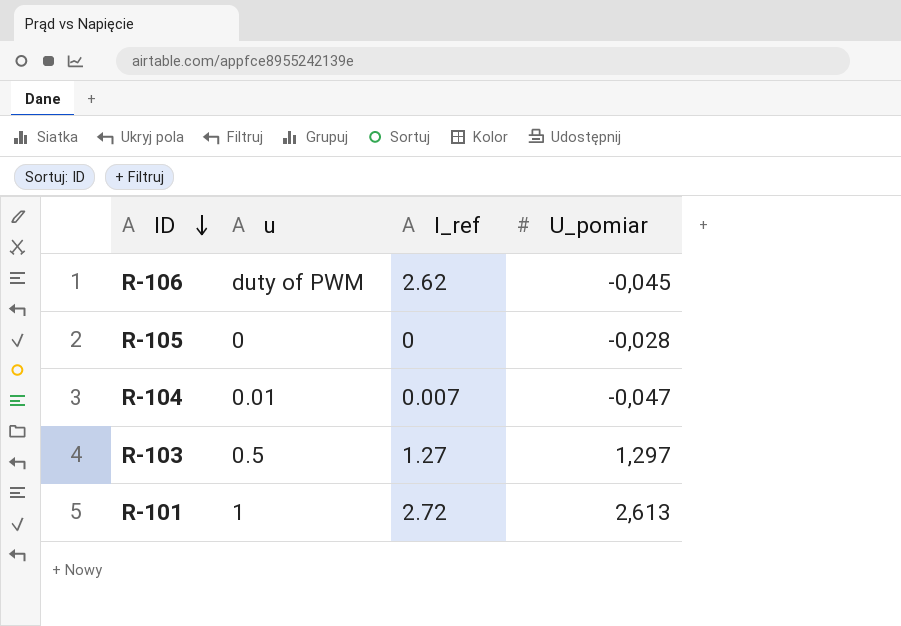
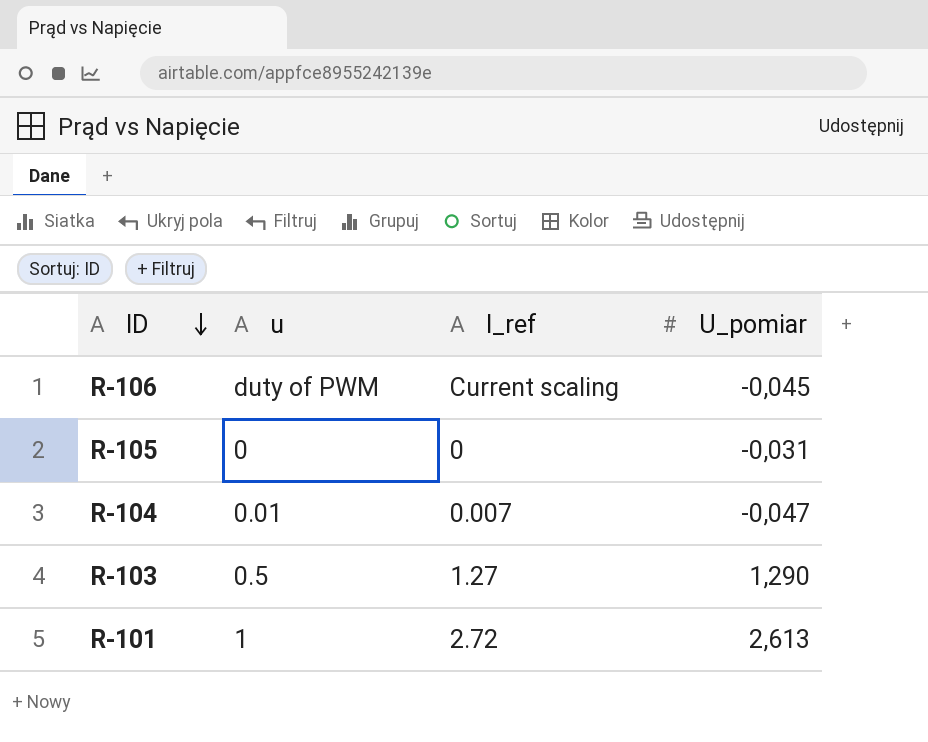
R-106 | I_ref: 2.62 -> Current scaling
R-105 | U_pomiar: -0,028 -> -0,031
R-103 | U_pomiar: 1,297 -> 1,290

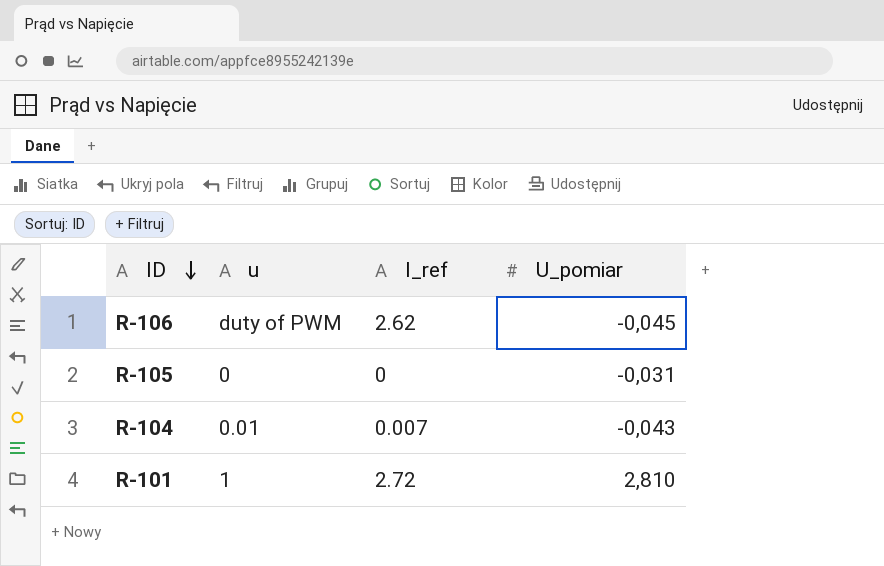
row R-103: 0.5 | 1.27 | 1,290 -> none
R-106 | I_ref: Current scaling -> 2.62
R-104 | U_pomiar: -0,047 -> -0,043
R-101 | U_pomiar: 2,613 -> 2,810

